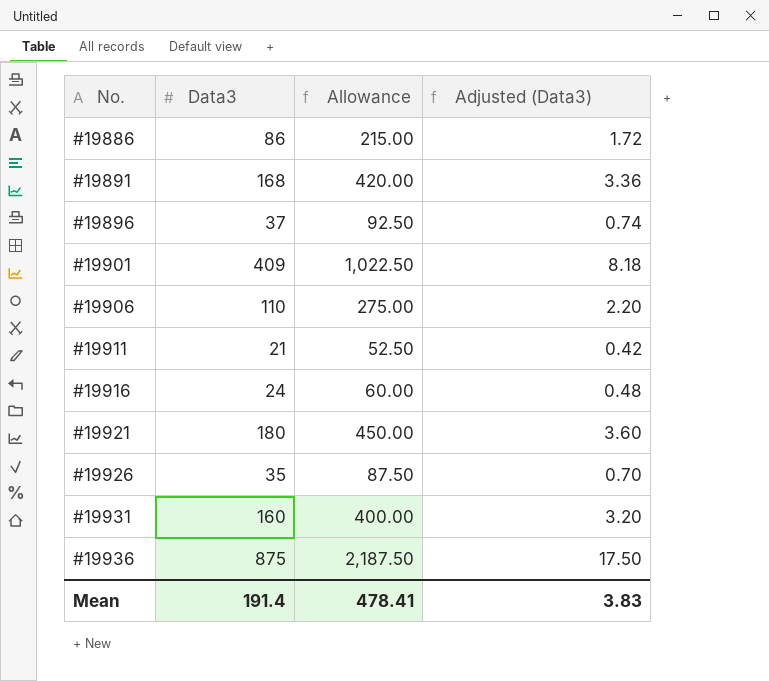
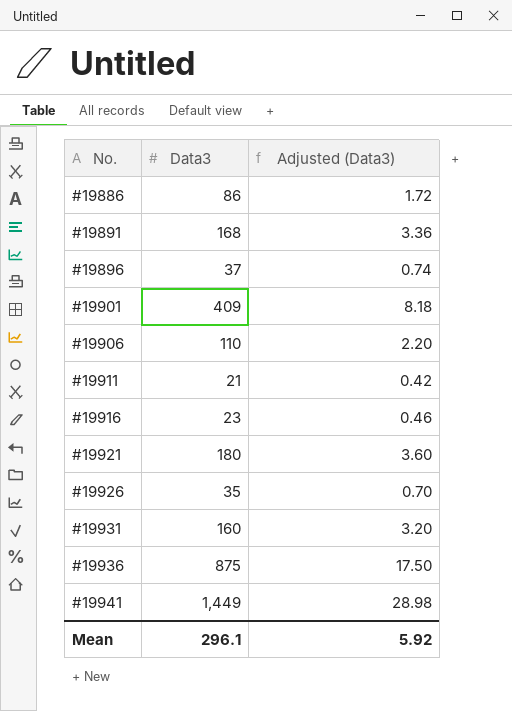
column Allowance | formula: [Data3] * 2.5 -> none
#19916 | Data3: 24 -> 23
#19916 | Adjusted (Data3): 0.48 -> 0.46
row #19941: none -> 1,449 | 28.98
Mean | Data3: 191.4 -> 296.1
Mean | Adjusted (Data3): 3.83 -> 5.92

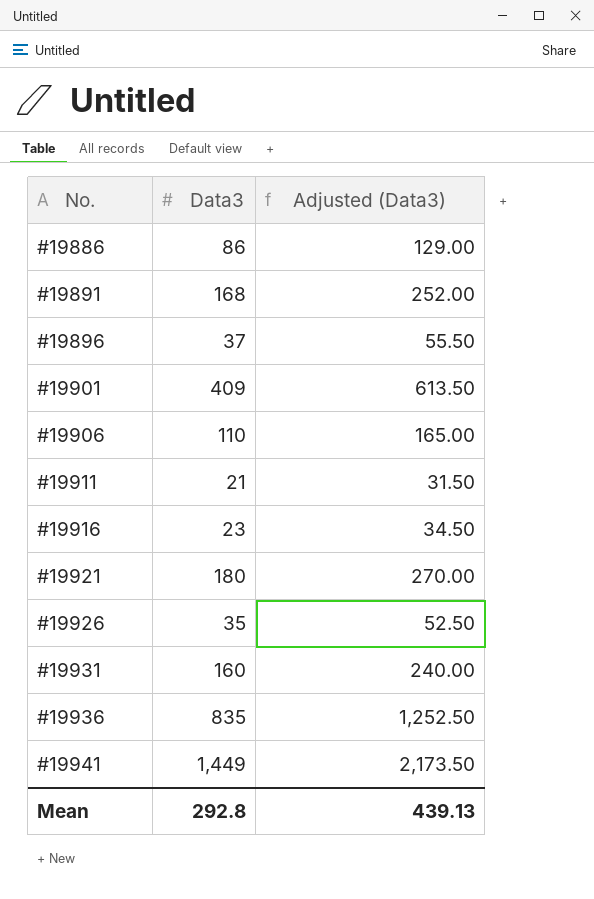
column Adjusted (Data3) | formula: [Data3] * 0.02 -> [Data3] * 1.5
#19936 | Data3: 875 -> 835
Mean | Data3: 296.1 -> 292.8
Mean | Adjusted (Data3): 5.92 -> 439.13

